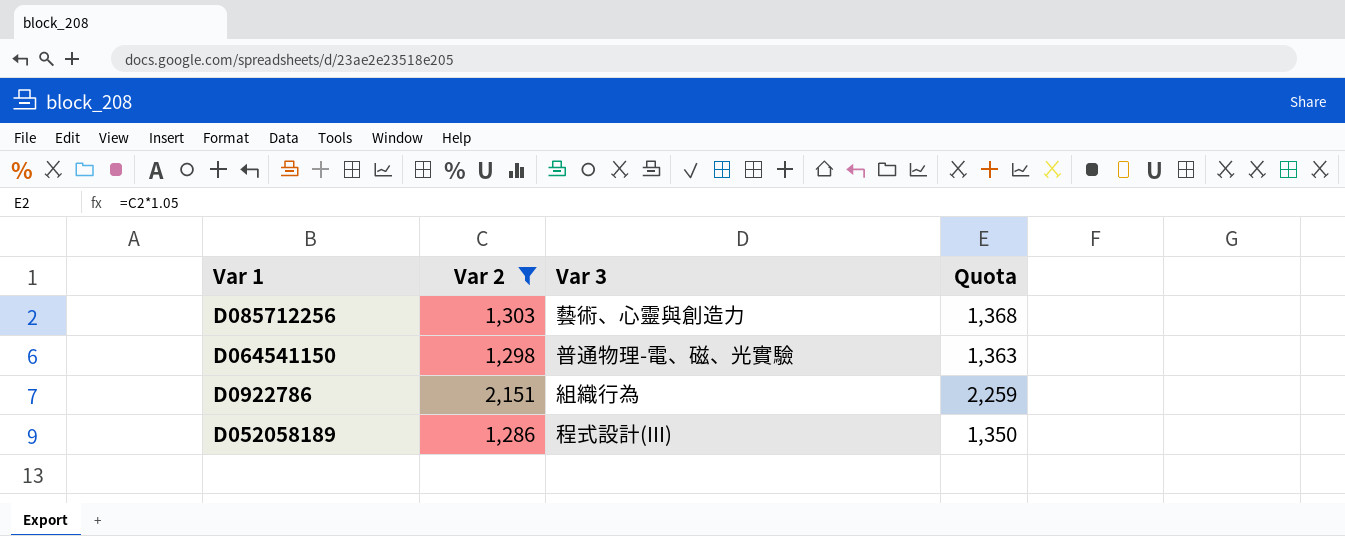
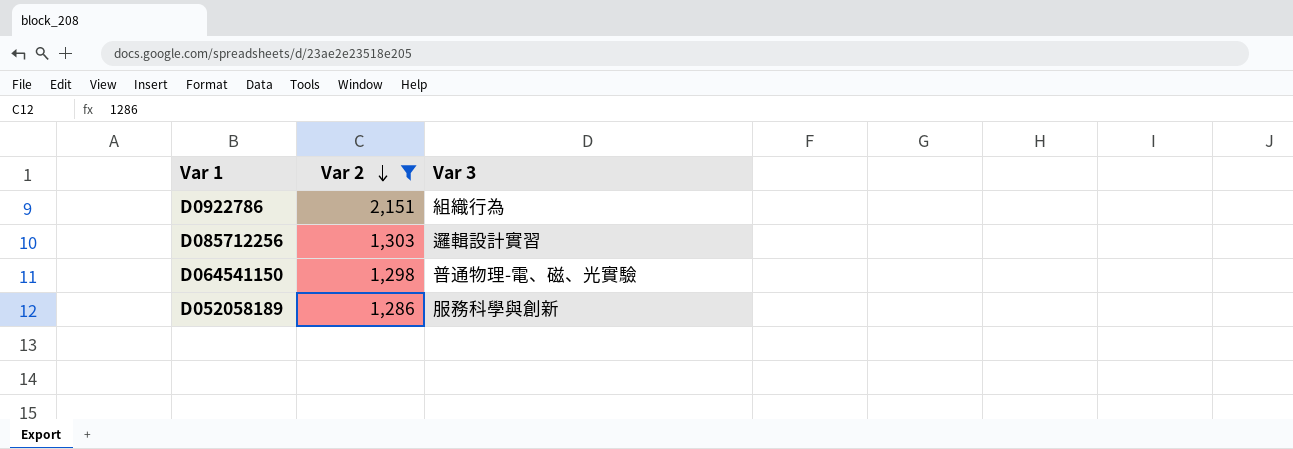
row order: none -> Var 2 descending
column Quota | formula: [Var 2] * 1.05 -> none
D085712256 | Var 3: 藝術、心靈與創造力 -> 邏輯設計實習
D052058189 | Var 3: 程式設計(III) -> 服務科學與創新

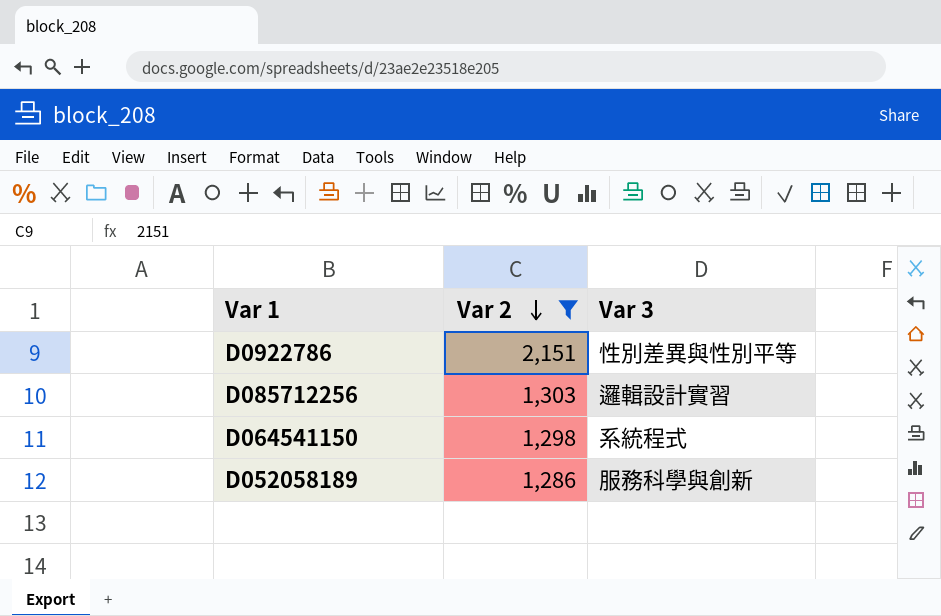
D0922786 | Var 3: 組織行為 -> 性別差異與性別平等
D064541150 | Var 3: 普通物理-電、磁、光實驗 -> 系統程式

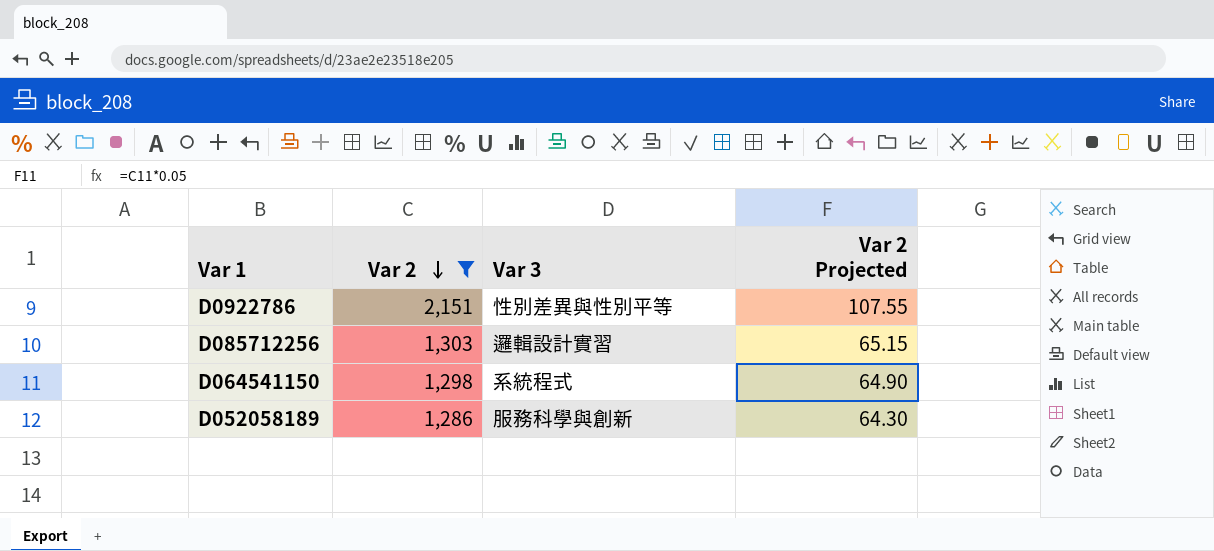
column Var 2 Projected | formula: none -> [Var 2] * 0.05

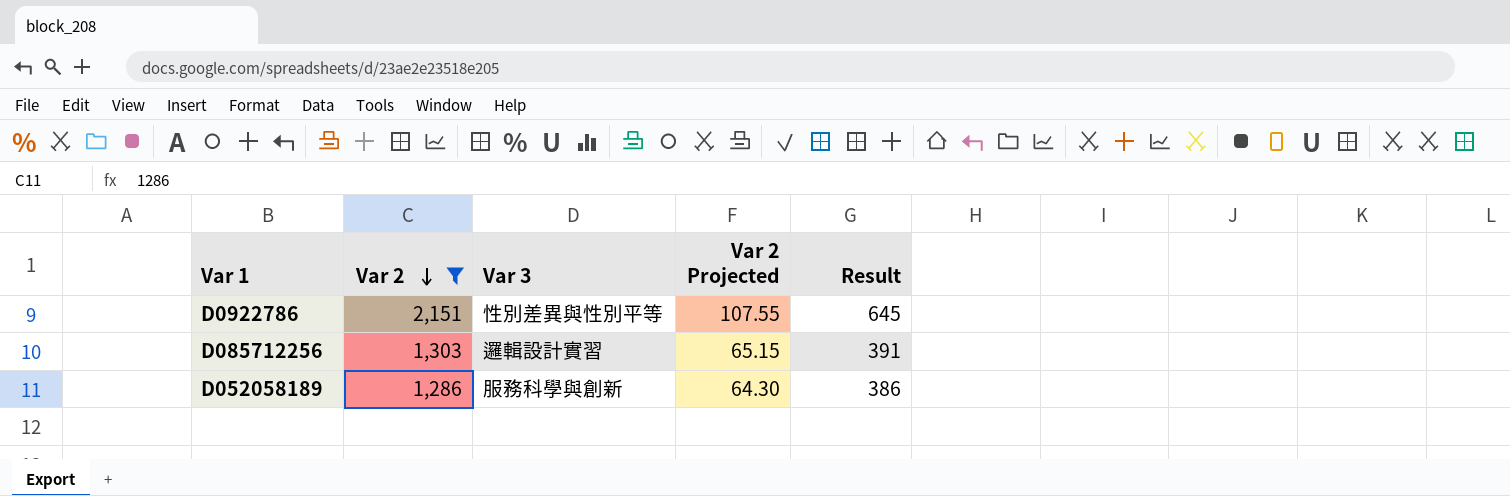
column Result | formula: none -> [Var 2] * 0.3
row D064541150: 1,298 | 系統程式 | 64.90 -> none

